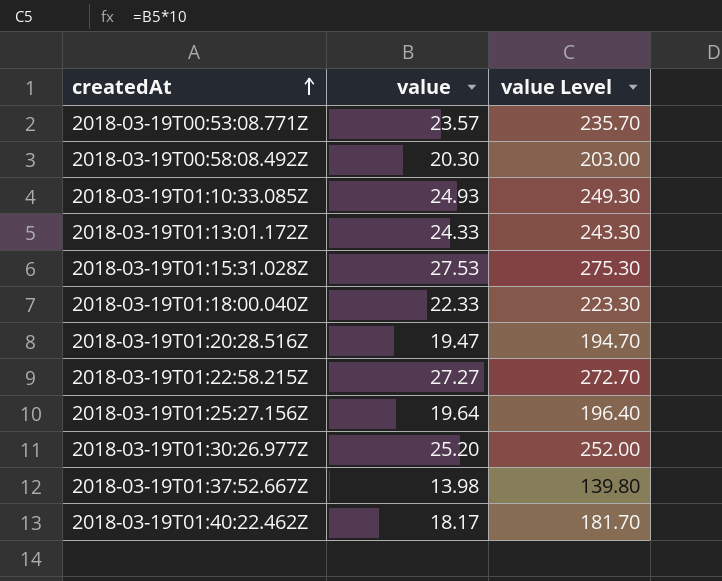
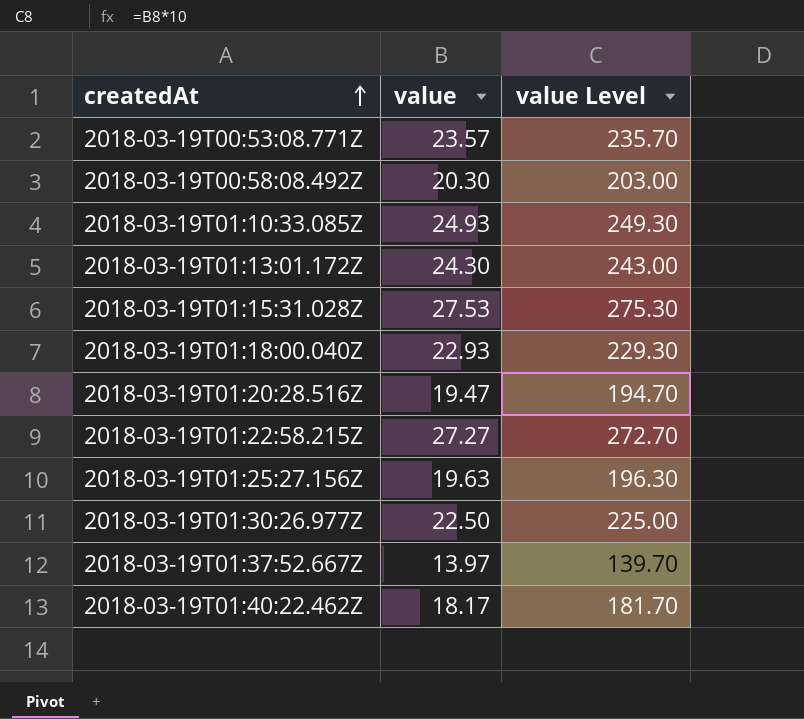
2018-03-19T01:13:01.172Z | value: 24.33 -> 24.30
2018-03-19T01:13:01.172Z | value Level: 243.30 -> 243.00
2018-03-19T01:18:00.040Z | value: 22.33 -> 22.93
2018-03-19T01:18:00.040Z | value Level: 223.30 -> 229.30
2018-03-19T01:25:27.156Z | value: 19.64 -> 19.63
2018-03-19T01:25:27.156Z | value Level: 196.40 -> 196.30
2018-03-19T01:30:26.977Z | value: 25.20 -> 22.50
2018-03-19T01:30:26.977Z | value Level: 252.00 -> 225.00
2018-03-19T01:37:52.667Z | value: 13.98 -> 13.97
2018-03-19T01:37:52.667Z | value Level: 139.80 -> 139.70

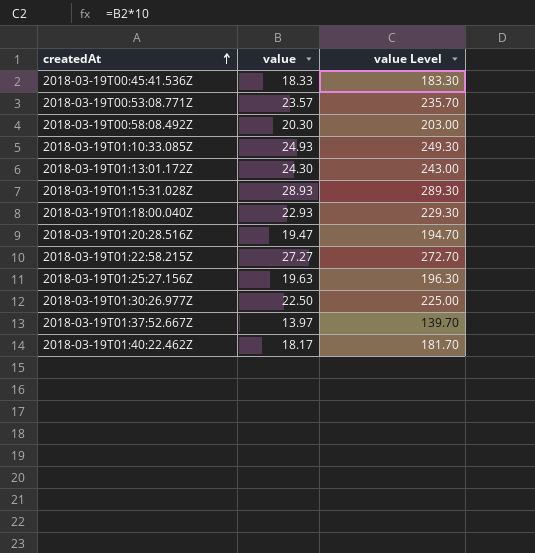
row 2018-03-19T00:45:41.536Z: none -> 18.33 | 183.30
2018-03-19T01:15:31.028Z | value: 27.53 -> 28.93
2018-03-19T01:15:31.028Z | value Level: 275.30 -> 289.30

